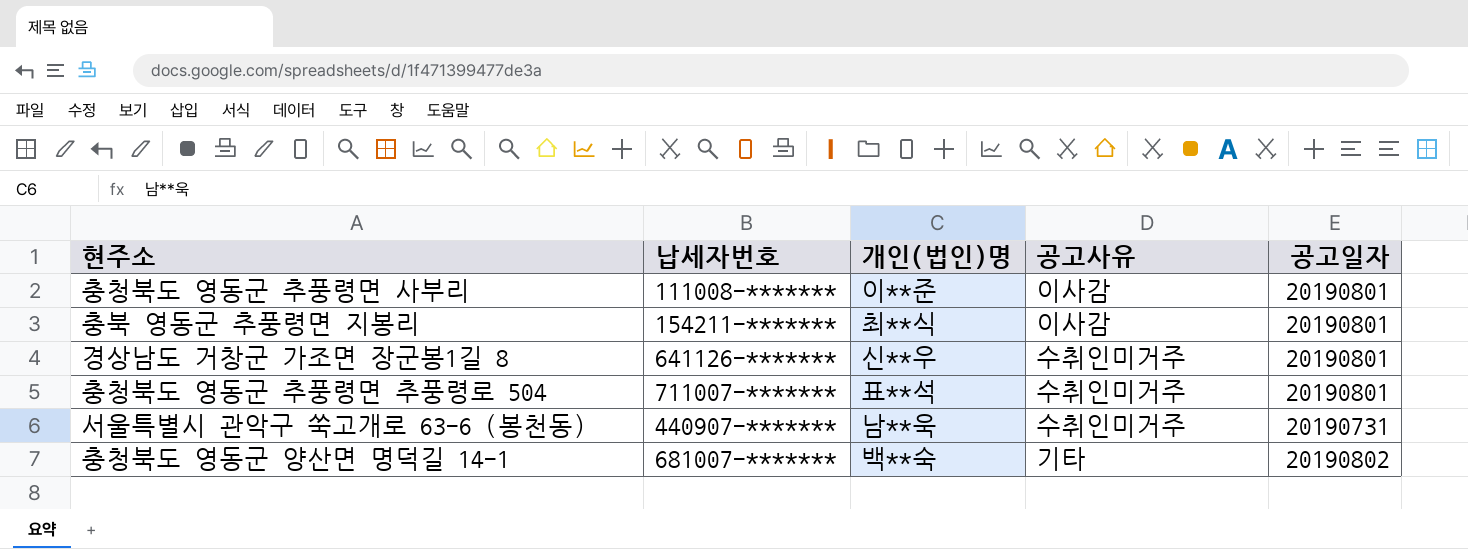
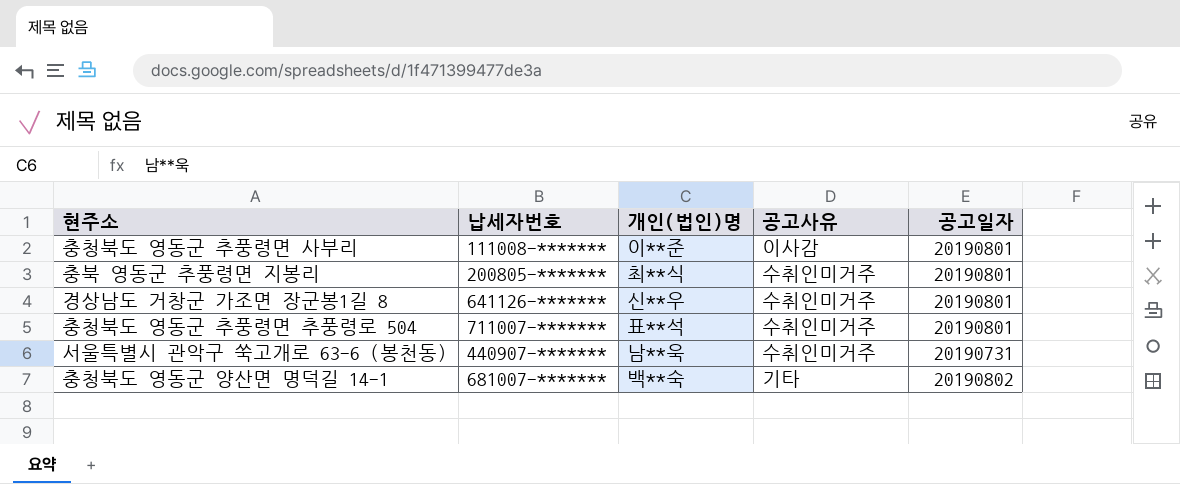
충북 영동군 추풍령면 지봉리 | 납세자번호: 154211-******* -> 200805-*******
충북 영동군 추풍령면 지봉리 | 공고사유: 이사감 -> 수취인미거주

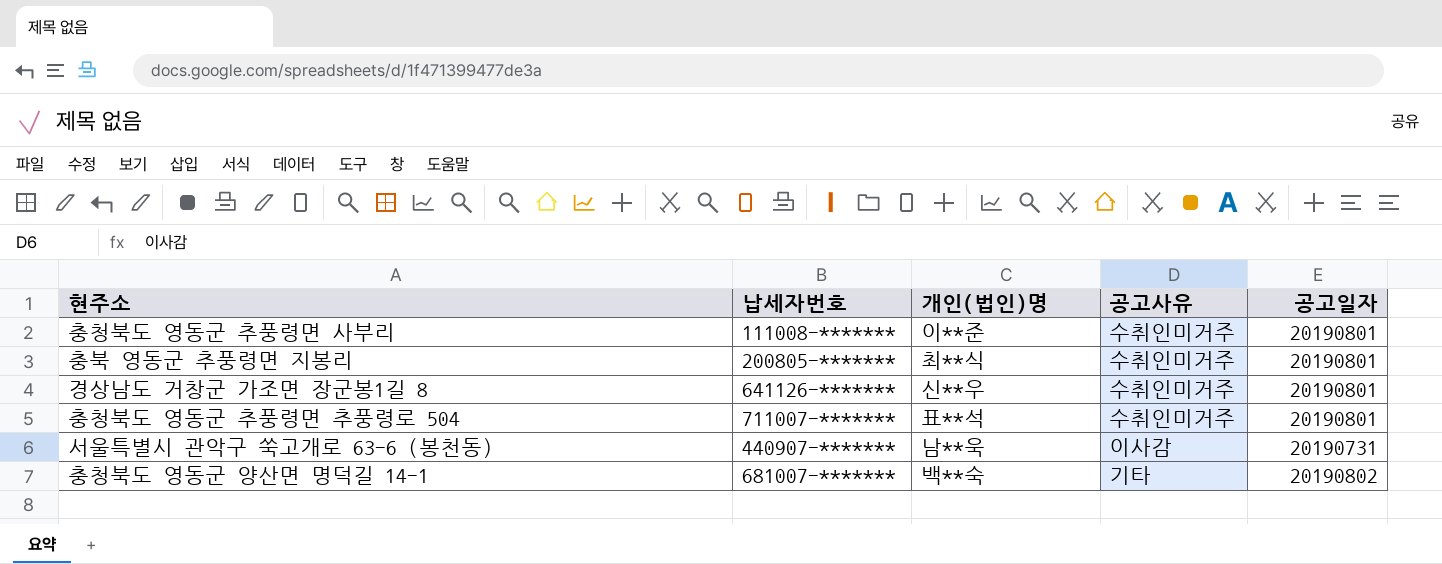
충청북도 영동군 추풍령면 사부리 | 공고사유: 이사감 -> 수취인미거주
서울특별시 관악구 쑥고개로 63-6 (봉천동) | 공고사유: 수취인미거주 -> 이사감

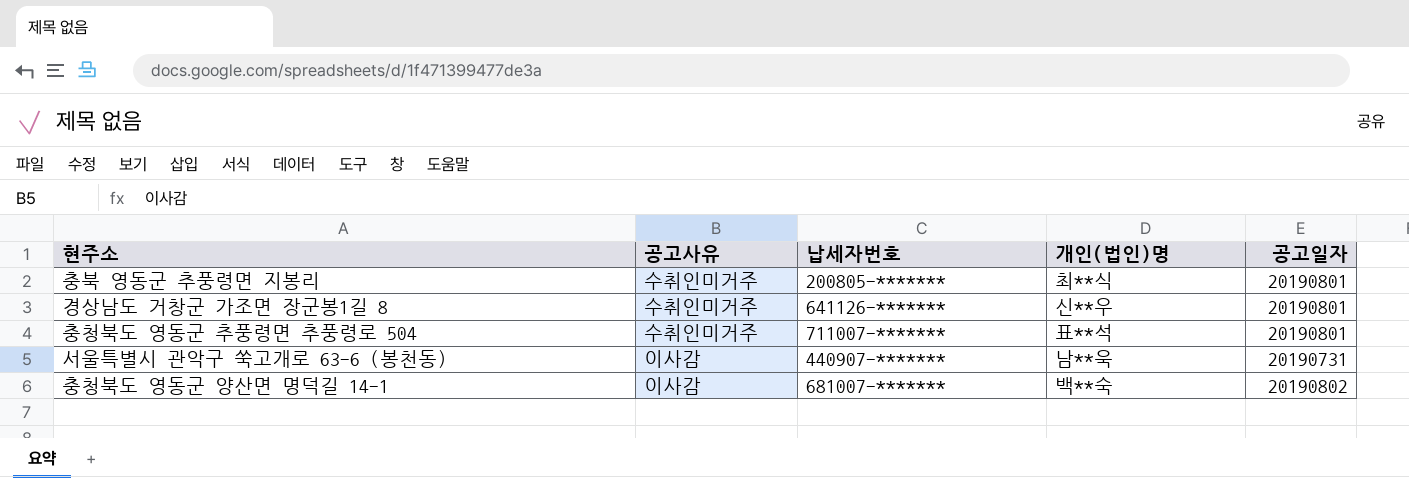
column 공고사유 | position: 4 -> 2
row 충청북도 영동군 추풍령면 사부리: 111008-******* | 이**준 | 수취인미거주 | 20190801 -> none
충청북도 영동군 양산면 명덕길 14-1 | 공고사유: 기타 -> 이사감

